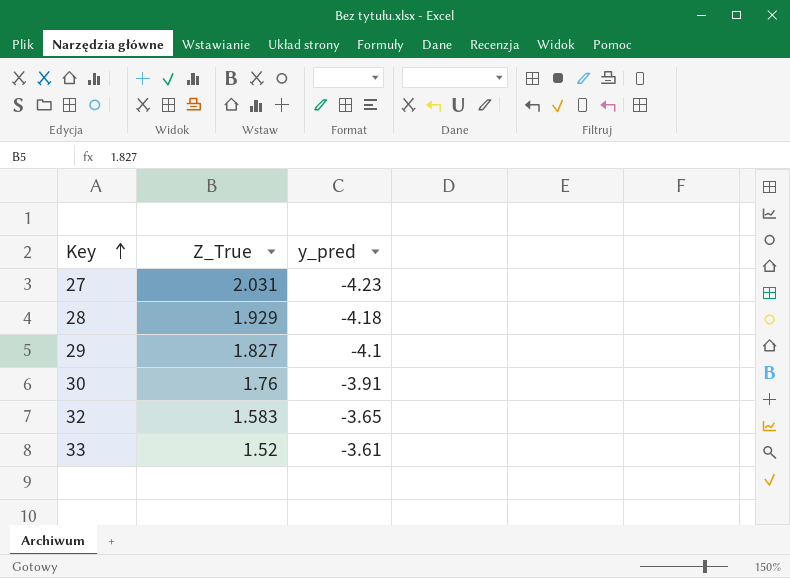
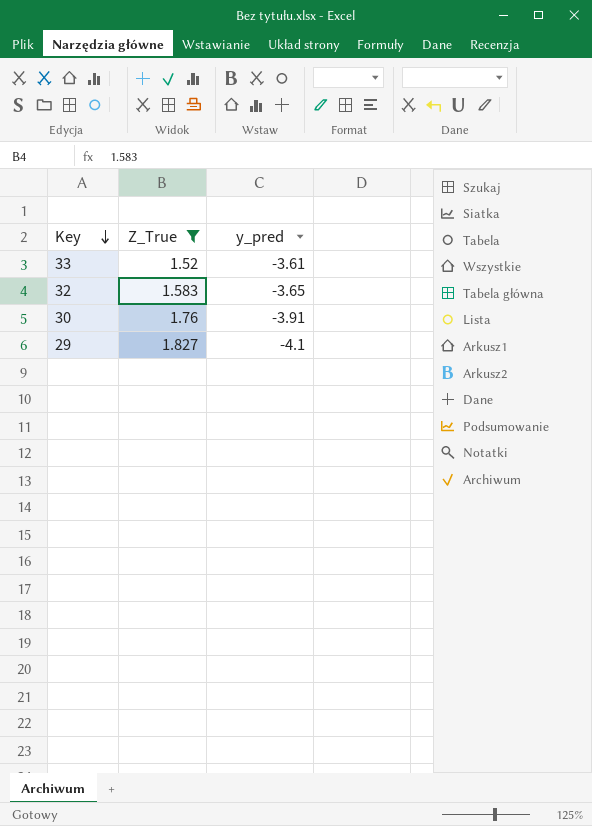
filter: none -> Z_True <= 1.827
row order: Key ascending -> Key descending

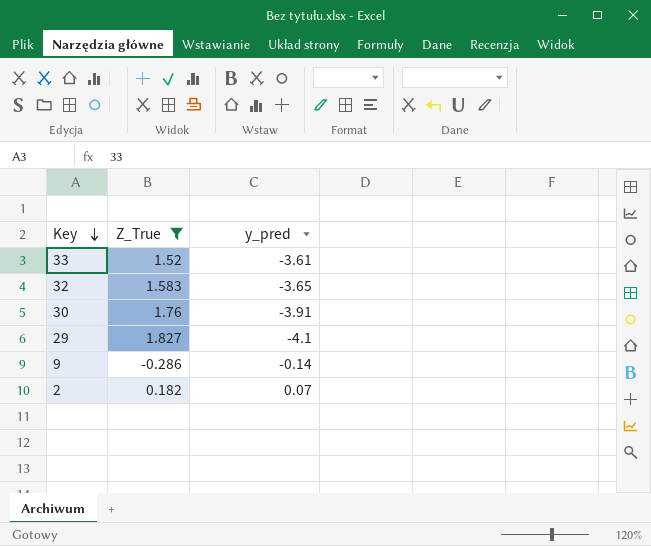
row 9: none -> -0.286 | -0.14
row 2: none -> 0.182 | 0.07

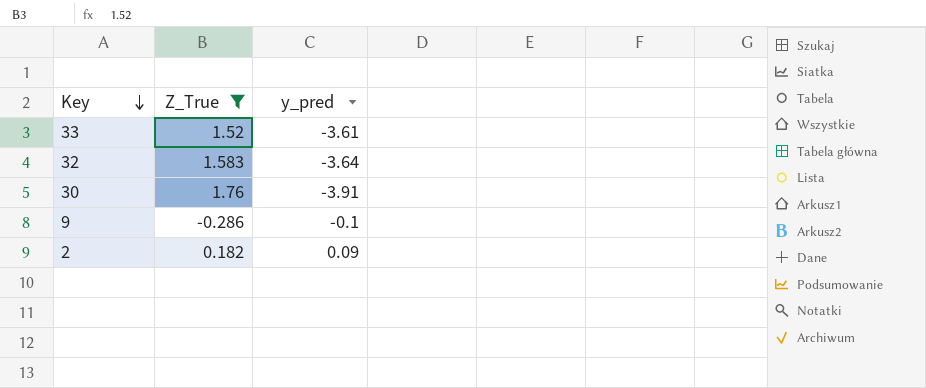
row 29: 1.827 | -4.1 -> none
32 | y_pred: -3.65 -> -3.64
9 | y_pred: -0.14 -> -0.1
2 | y_pred: 0.07 -> 0.09

